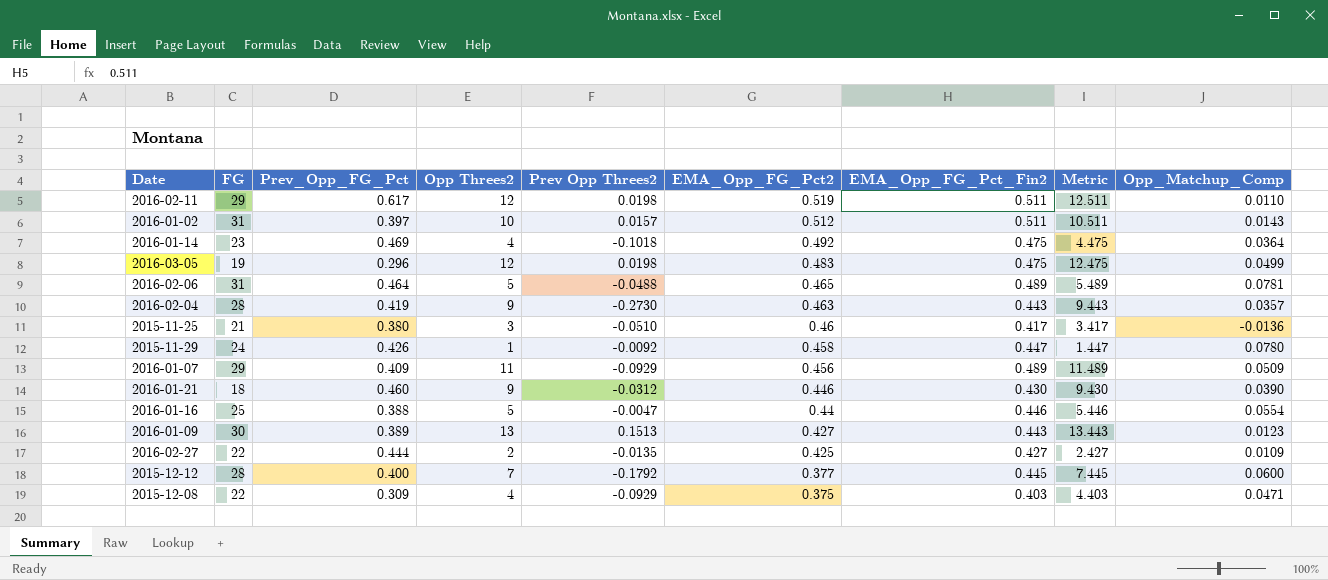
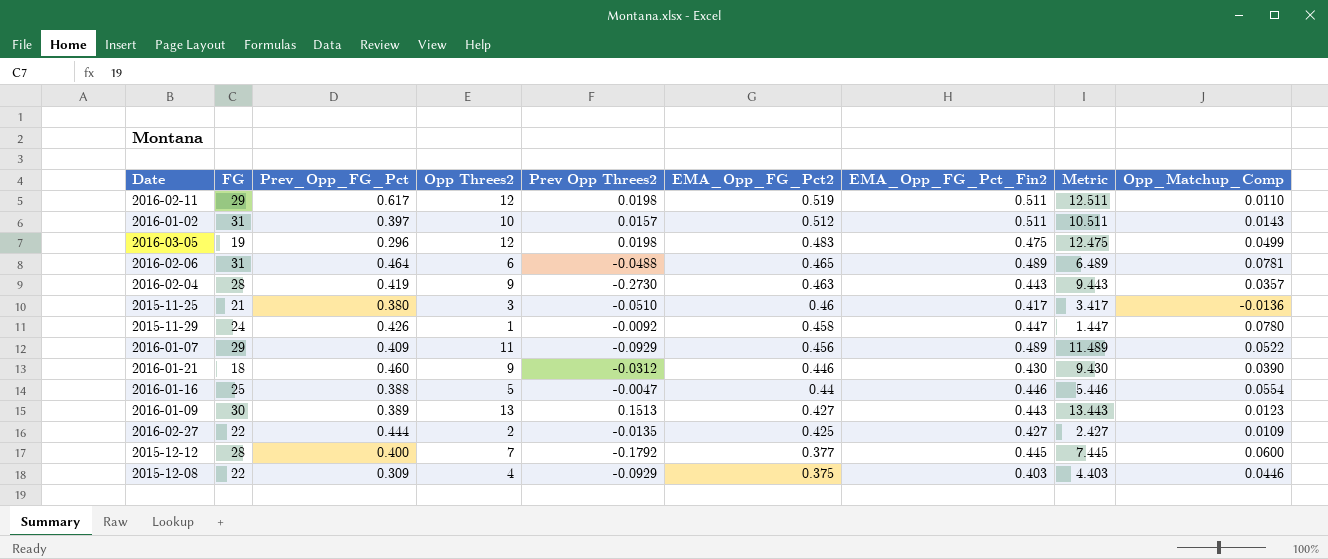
row 2016-01-14: 23 | 0.469 | 4 | -0.1018 | 0.492 | 0.475 | 4.475 | 0.0364 -> none
2016-02-06 | Opp Threes2: 5 -> 6
2016-02-06 | Metric: 5.489 -> 6.489
2016-01-07 | Opp_Matchup_Comp: 0.0509 -> 0.0522
2015-12-08 | Opp_Matchup_Comp: 0.0471 -> 0.0446

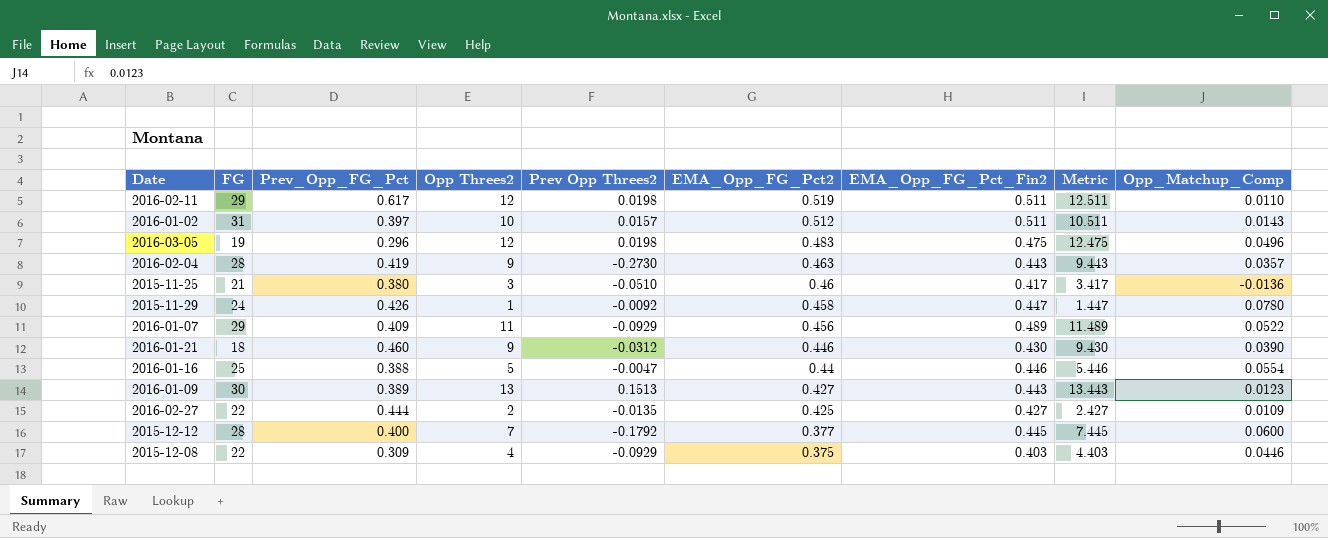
row 2016-02-06: 31 | 0.464 | 6 | -0.0488 | 0.465 | 0.489 | 6.489 | 0.0781 -> none
2016-03-05 | Opp_Matchup_Comp: 0.0499 -> 0.0496

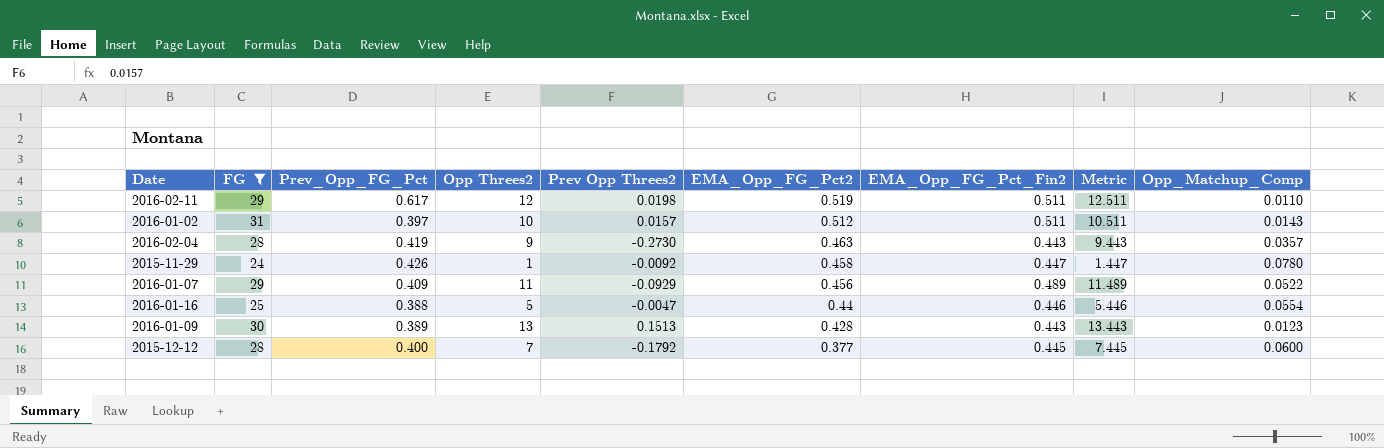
filter: none -> FG >= 24
2016-01-09 | EMA_Opp_FG_Pct2: 0.427 -> 0.428

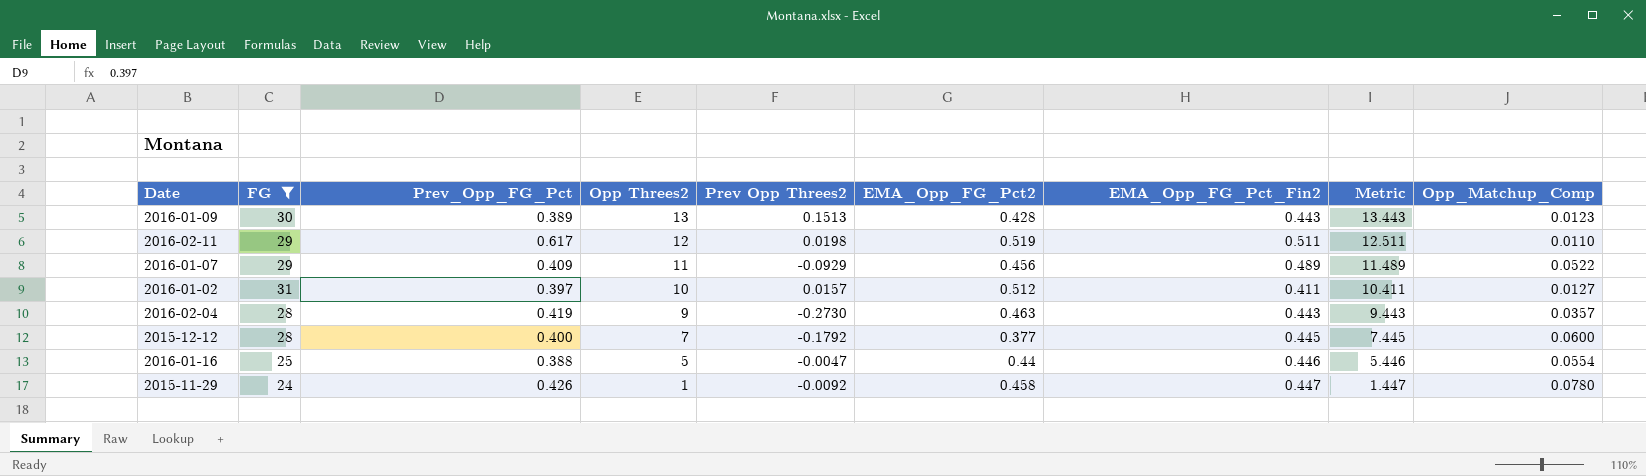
row order: EMA_Opp_FG_Pct2 descending -> Opp Threes2 descending
2016-01-02 | EMA_Opp_FG_Pct_Fin2: 0.511 -> 0.411
2016-01-02 | Metric: 10.511 -> 10.411
2016-01-02 | Opp_Matchup_Comp: 0.0143 -> 0.0127

